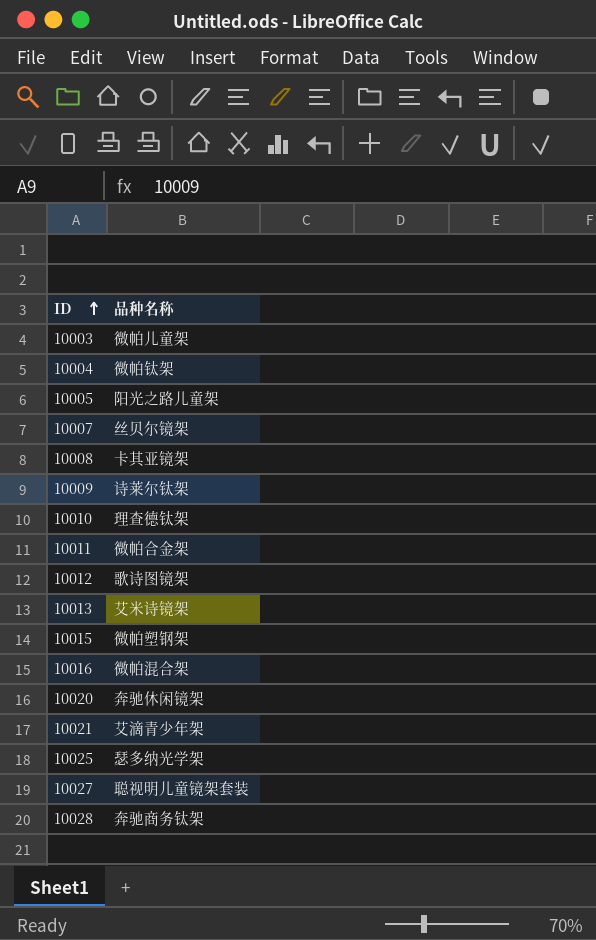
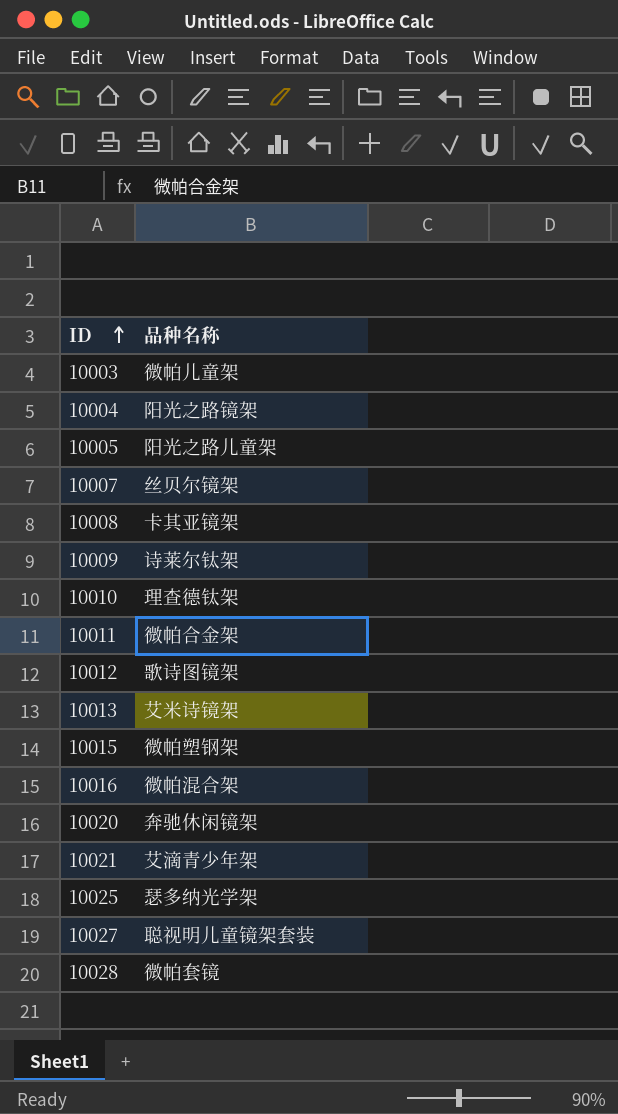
10004 | 品种名称: 微帕钛架 -> 阳光之路镜架
10028 | 品种名称: 奔驰商务钛架 -> 微帕套镜

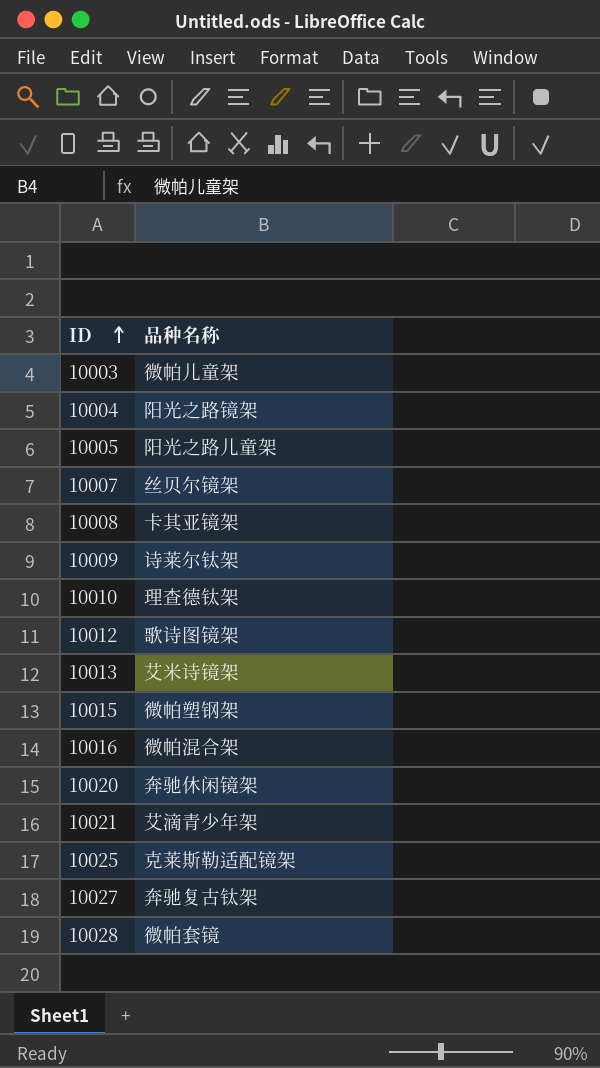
row 10011: 微帕合金架 -> none
10025 | 品种名称: 瑟多纳光学架 -> 克莱斯勒适配镜架
10027 | 品种名称: 聪视明儿童镜架套装 -> 奔驰复古钛架

